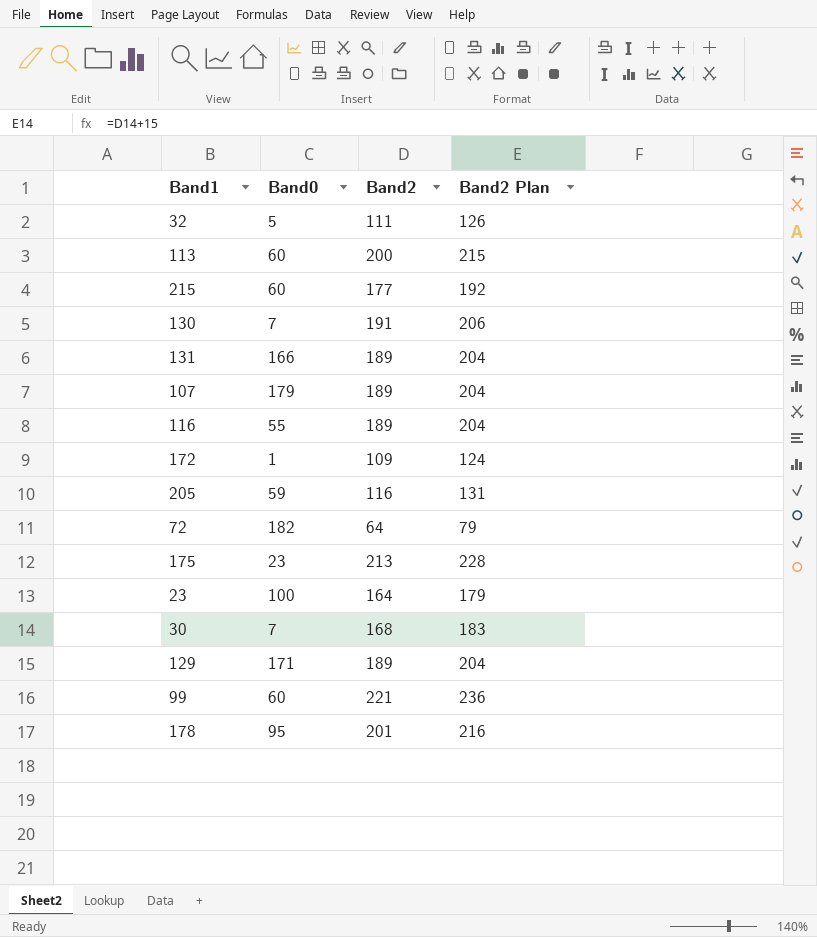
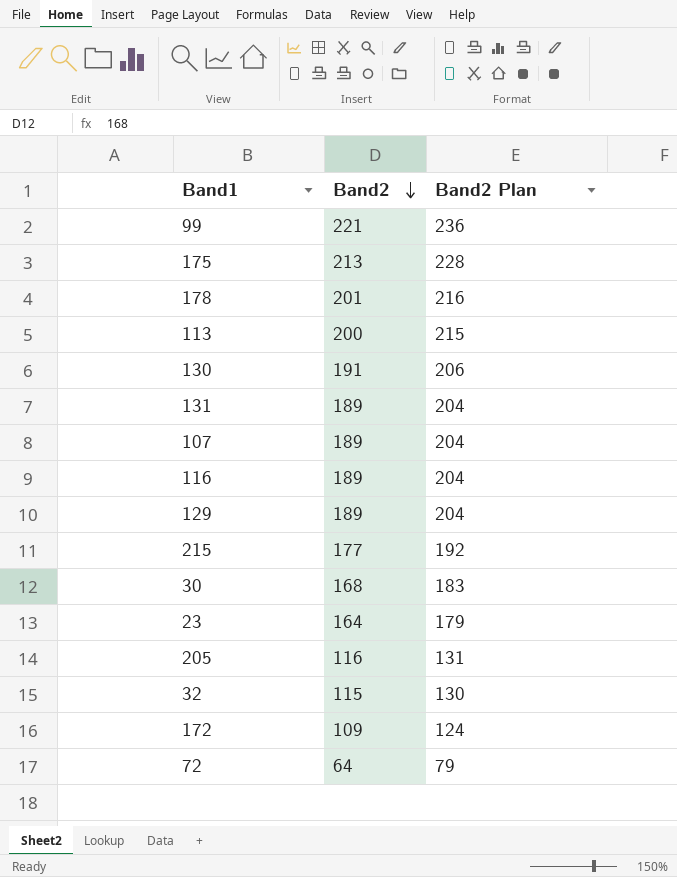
row order: none -> Band2 descending
column Band0 | position: 2 -> none
32 | Band2: 111 -> 115
32 | Band2 Plan: 126 -> 130

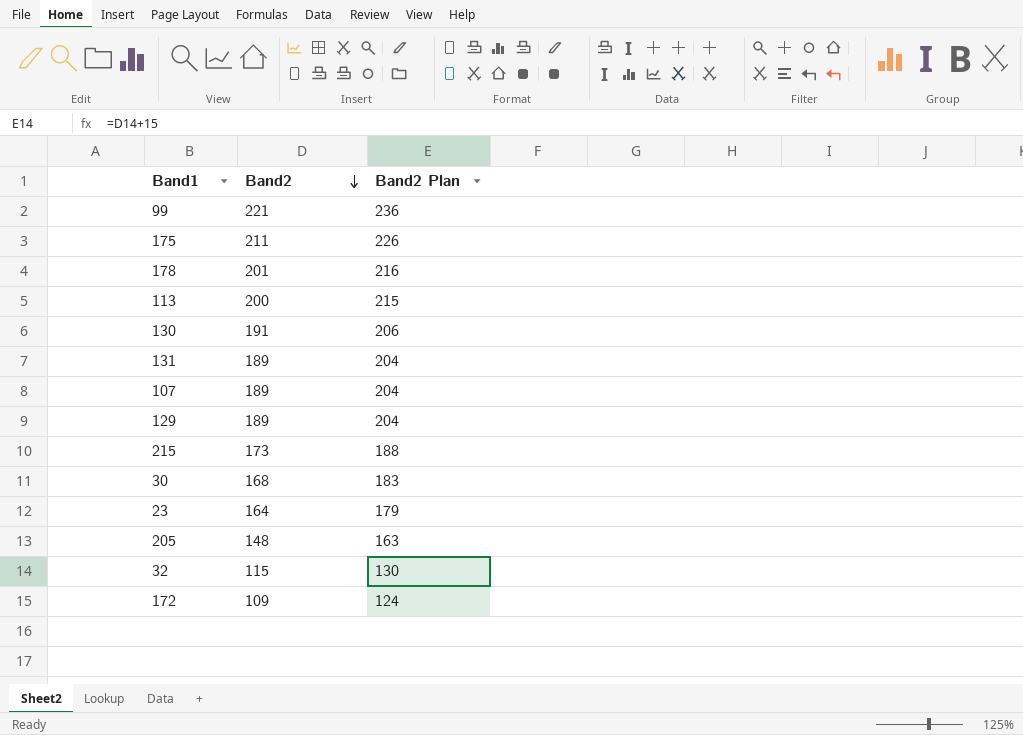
row 116: 189 | 204 -> none
row 72: 64 | 79 -> none
175 | Band2: 213 -> 211
175 | Band2 Plan: 228 -> 226
215 | Band2: 177 -> 173
215 | Band2 Plan: 192 -> 188
205 | Band2: 116 -> 148
205 | Band2 Plan: 131 -> 163

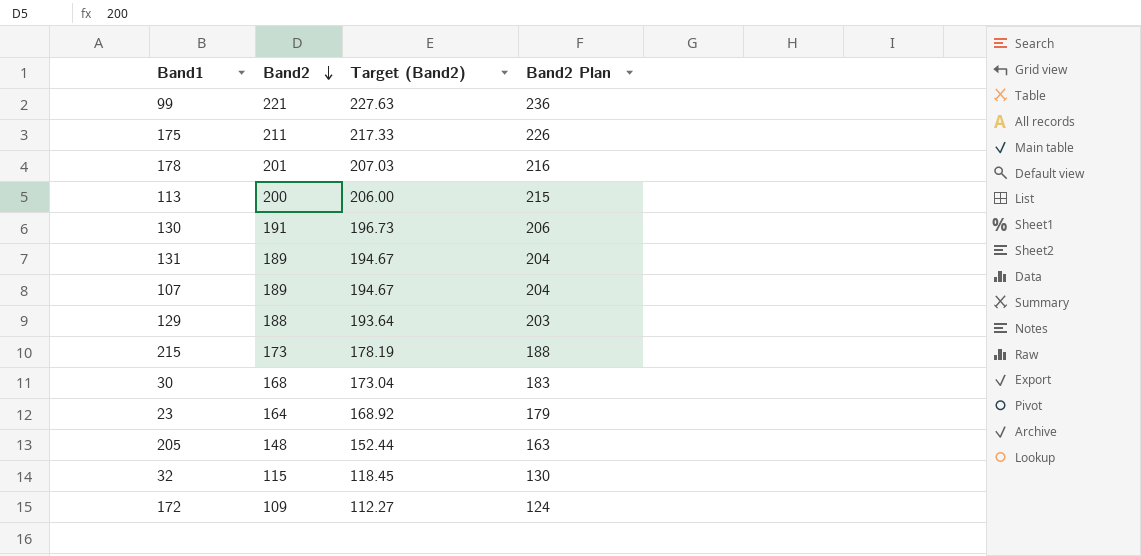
column Target (Band2) | formula: none -> [Band2] * 1.03
129 | Band2: 189 -> 188
129 | Band2 Plan: 204 -> 203

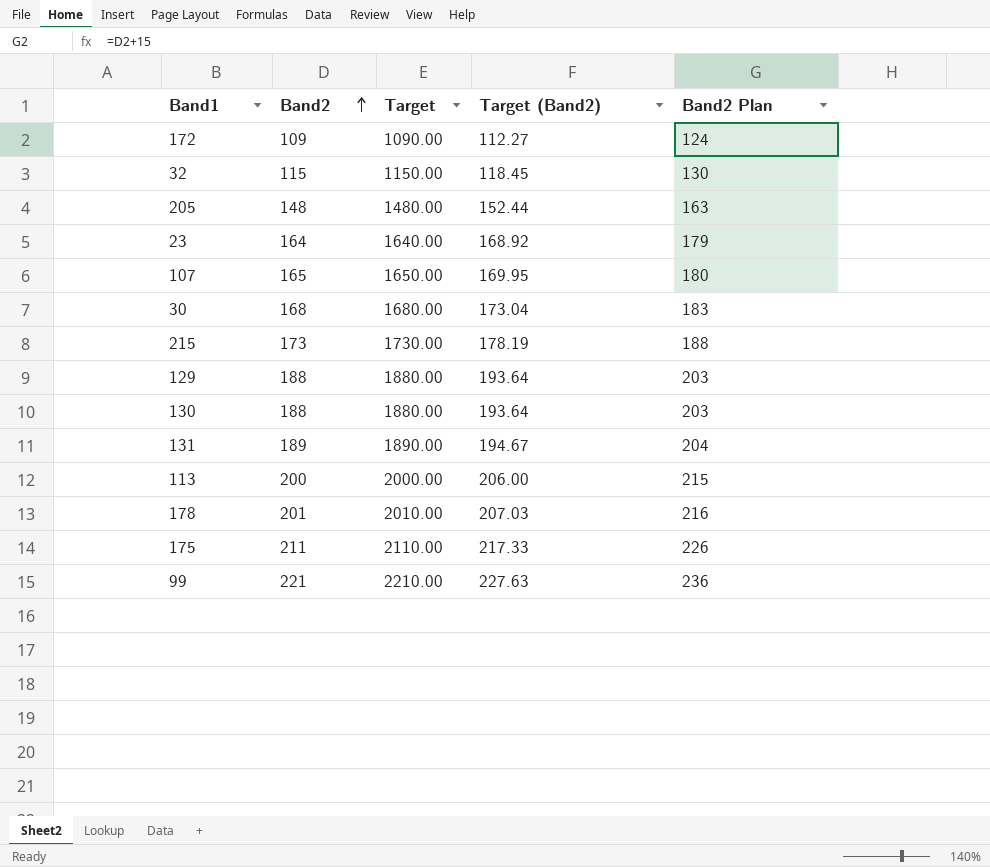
row order: Band2 descending -> Band2 ascending
column Target | formula: none -> [Band2] * 10
107 | Band2: 189 -> 165
107 | Target (Band2): 194.67 -> 169.95
107 | Band2 Plan: 204 -> 180
130 | Band2: 191 -> 188
130 | Target (Band2): 196.73 -> 193.64
130 | Band2 Plan: 206 -> 203

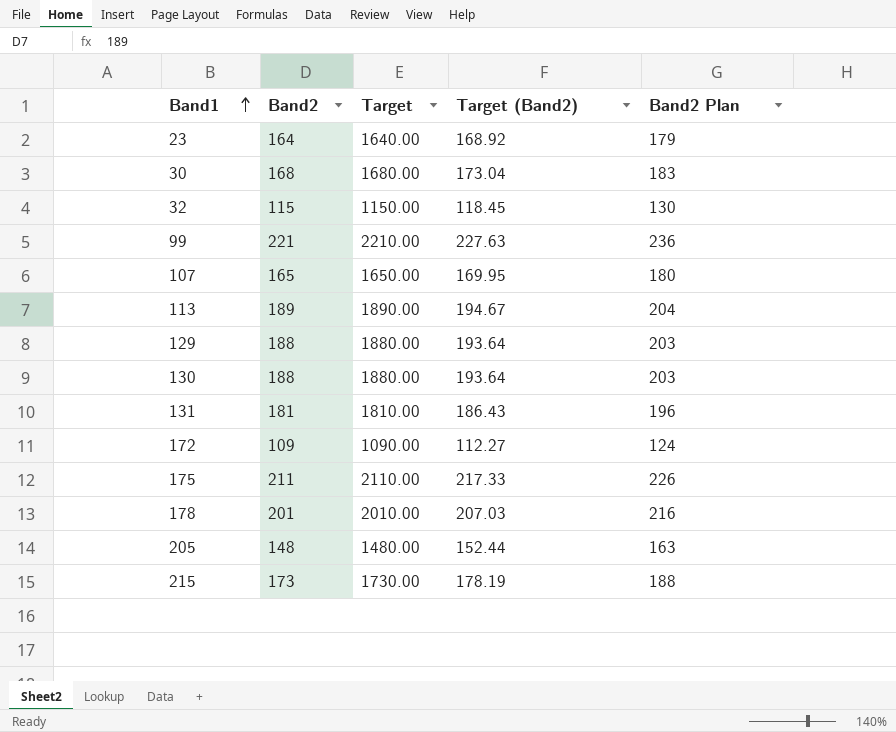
row order: Band2 ascending -> Band1 ascending
113 | Band2: 200 -> 189
113 | Target: 2000.00 -> 1890.00
113 | Target (Band2): 206.00 -> 194.67
113 | Band2 Plan: 215 -> 204
131 | Band2: 189 -> 181
131 | Target: 1890.00 -> 1810.00
131 | Target (Band2): 194.67 -> 186.43
131 | Band2 Plan: 204 -> 196

